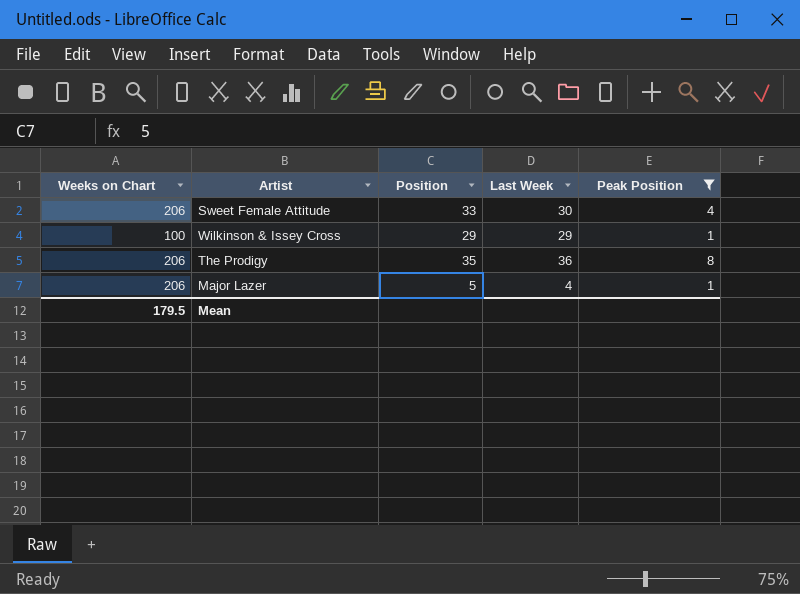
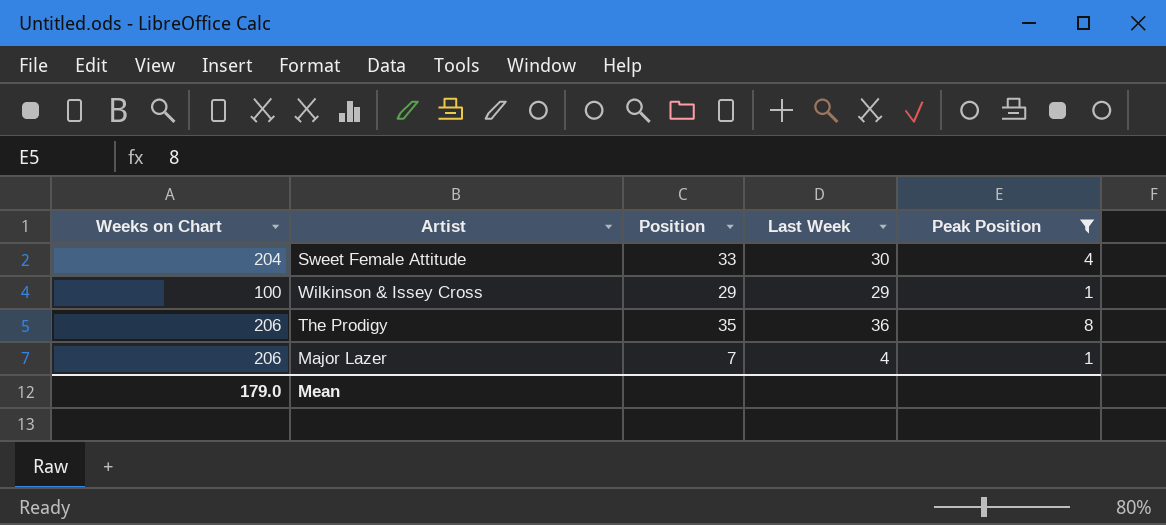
Sweet Female Attitude | Weeks on Chart: 206 -> 204
Major Lazer | Position: 5 -> 7
Mean | Weeks on Chart: 179.5 -> 179.0

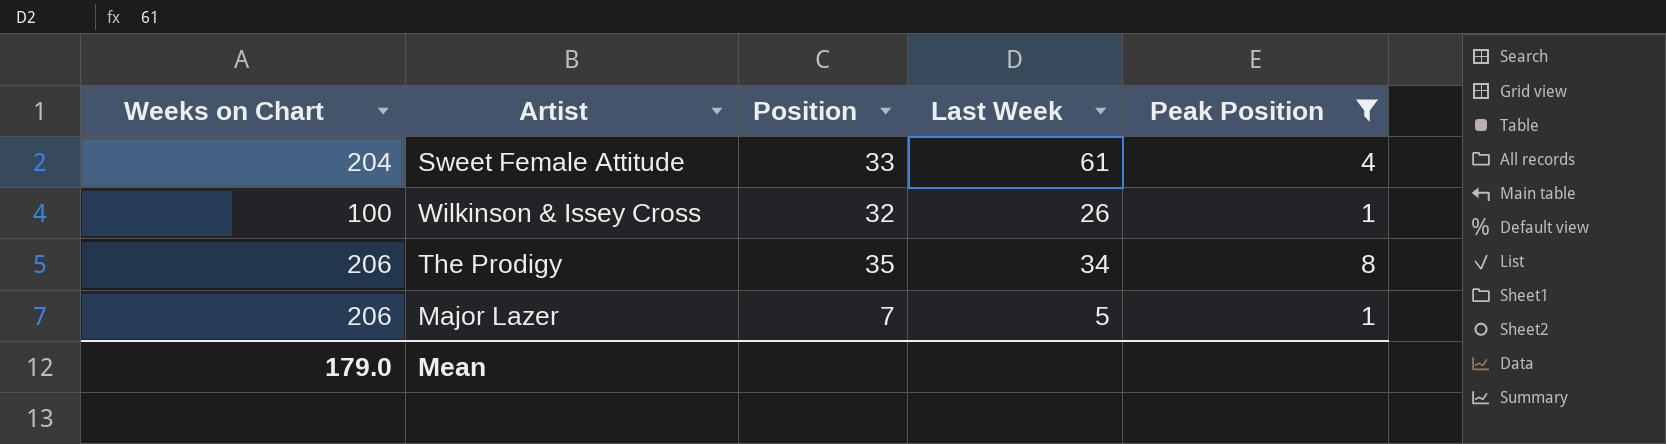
Sweet Female Attitude | Last Week: 30 -> 61
Wilkinson & Issey Cross | Position: 29 -> 32
Wilkinson & Issey Cross | Last Week: 29 -> 26
The Prodigy | Last Week: 36 -> 34
Major Lazer | Last Week: 4 -> 5

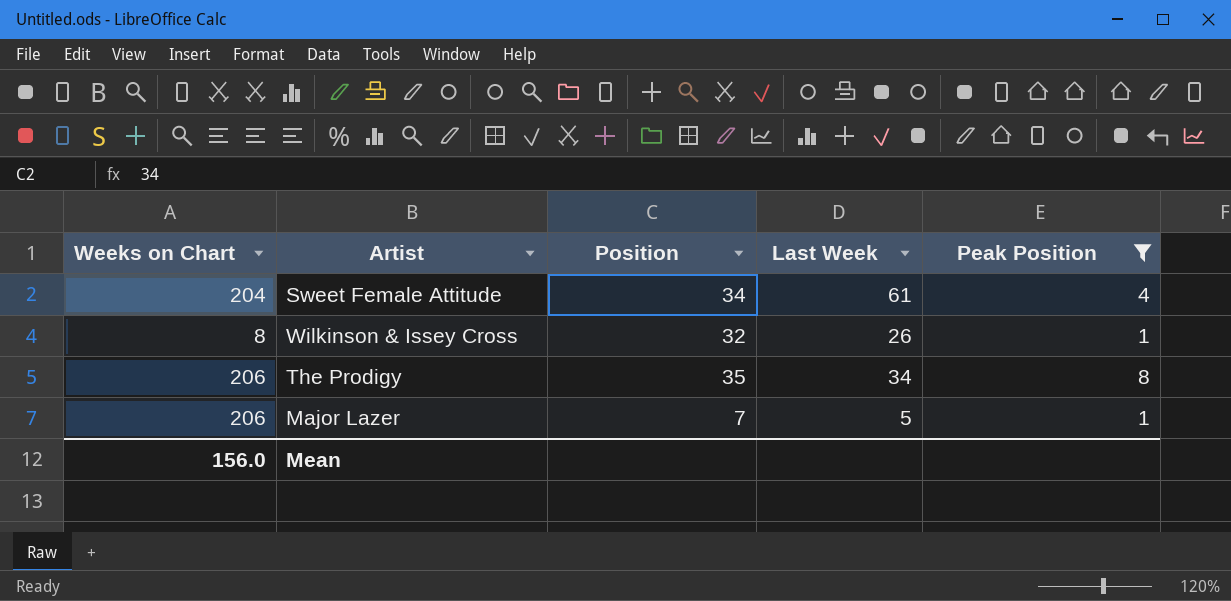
Sweet Female Attitude | Position: 33 -> 34
Wilkinson & Issey Cross | Weeks on Chart: 100 -> 8
Mean | Weeks on Chart: 179.0 -> 156.0

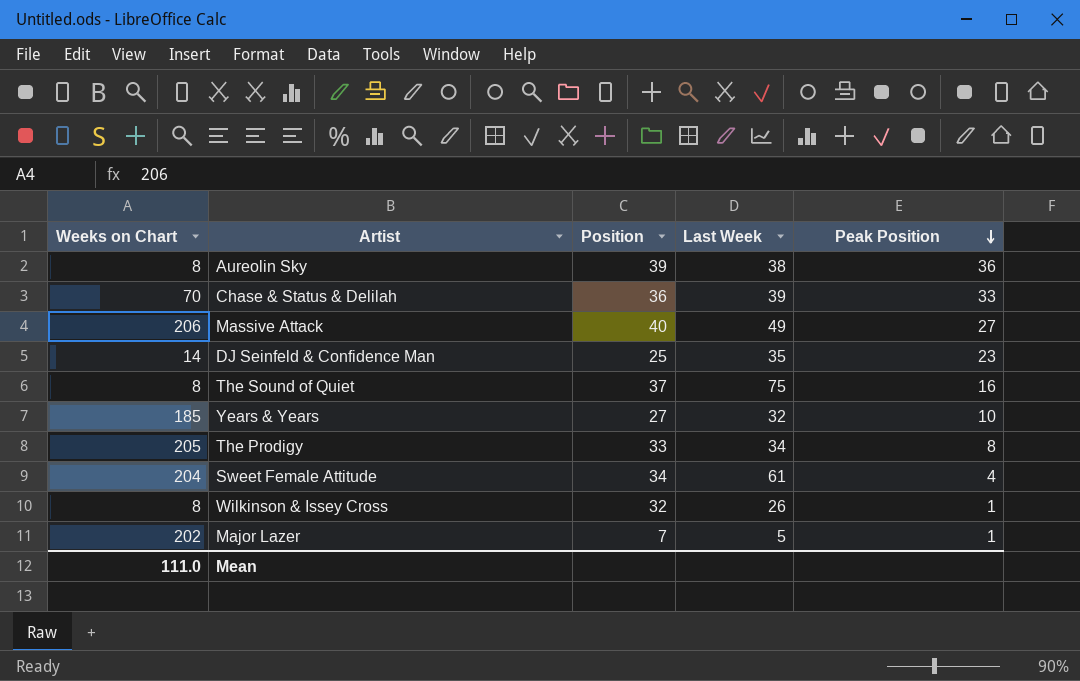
filter: Peak Position <= 8 -> none
row order: none -> Peak Position descending
The Prodigy | Weeks on Chart: 206 -> 205
The Prodigy | Position: 35 -> 33
Major Lazer | Weeks on Chart: 206 -> 202
Mean | Weeks on Chart: 156.0 -> 111.0

